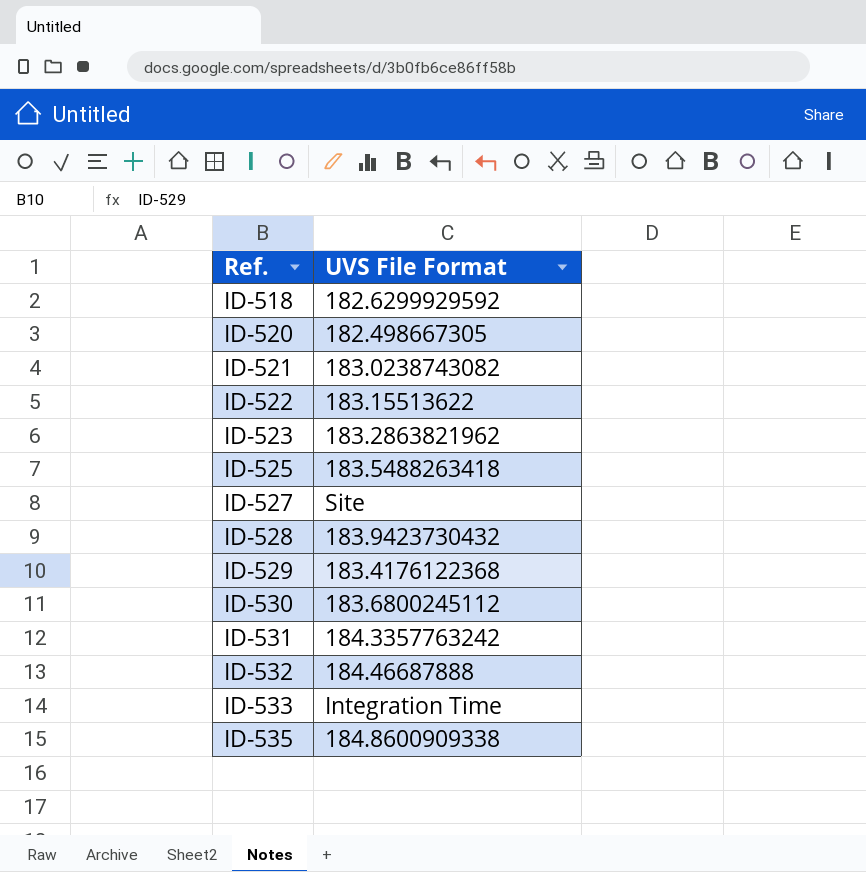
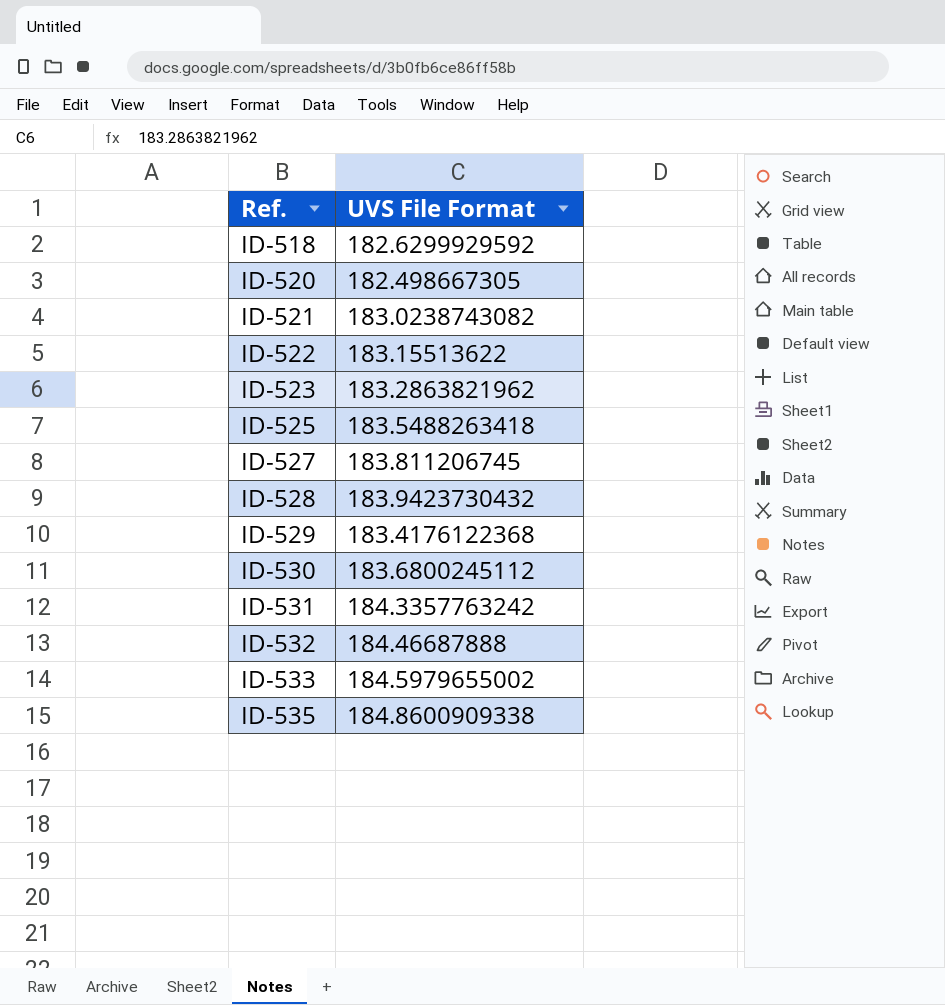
ID-527 | UVS File Format: Site -> 183.811206745
ID-533 | UVS File Format: Integration Time -> 184.5979655002

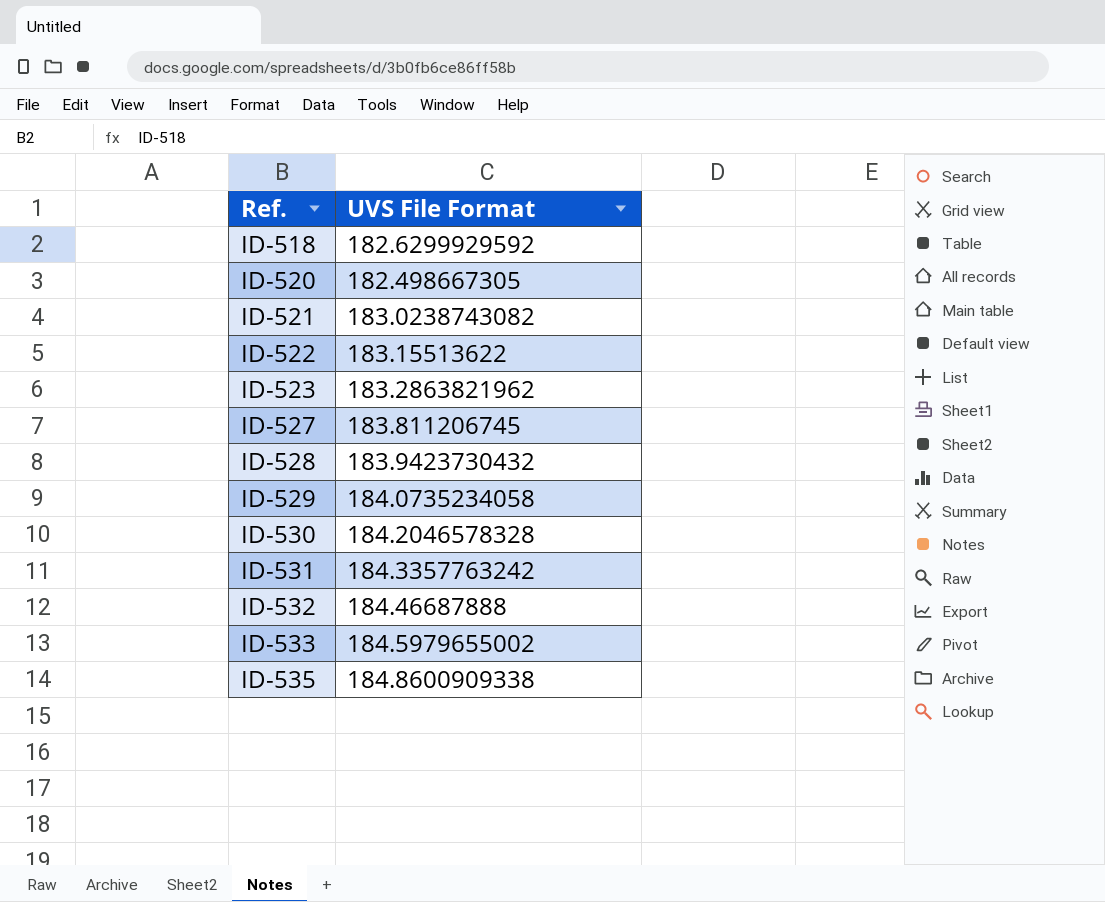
row ID-525: 183.5488263418 -> none
ID-529 | UVS File Format: 183.4176122368 -> 184.0735234058
ID-530 | UVS File Format: 183.6800245112 -> 184.2046578328

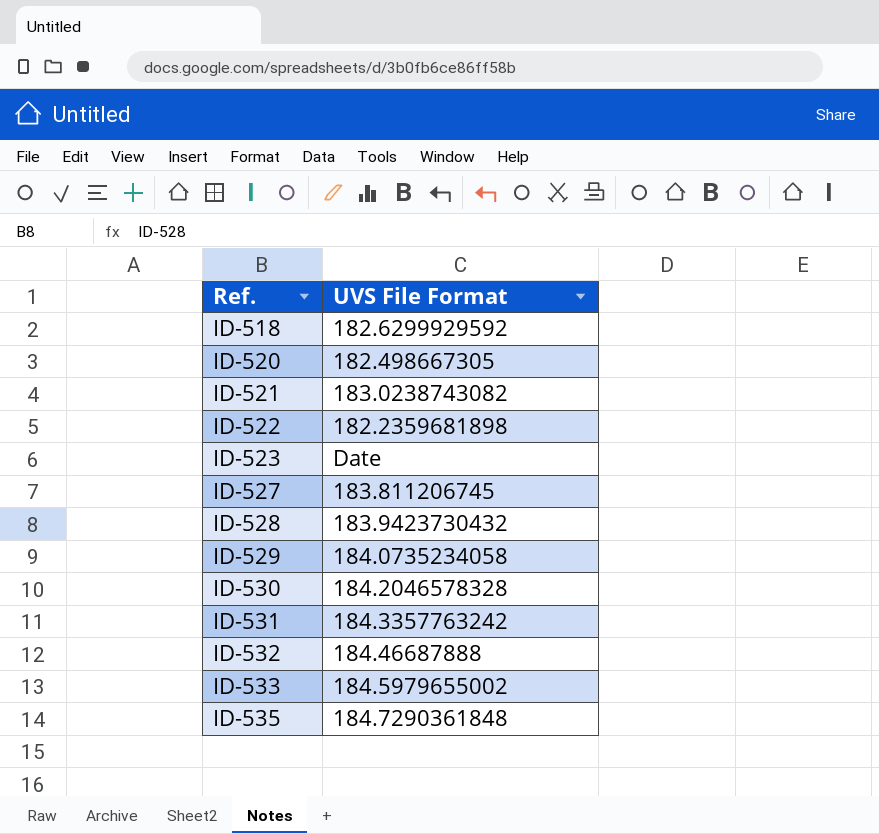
ID-522 | UVS File Format: 183.15513622 -> 182.2359681898
ID-523 | UVS File Format: 183.2863821962 -> Date
ID-535 | UVS File Format: 184.8600909338 -> 184.7290361848

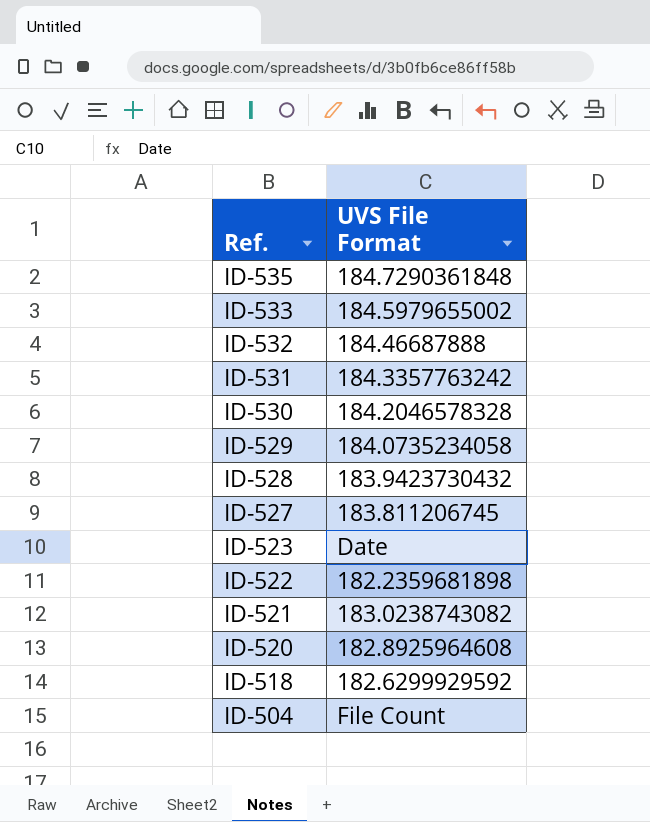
row order: Ref. ascending -> Ref. descending
ID-520 | UVS File Format: 182.498667305 -> 182.8925964608
row ID-504: none -> File Count

